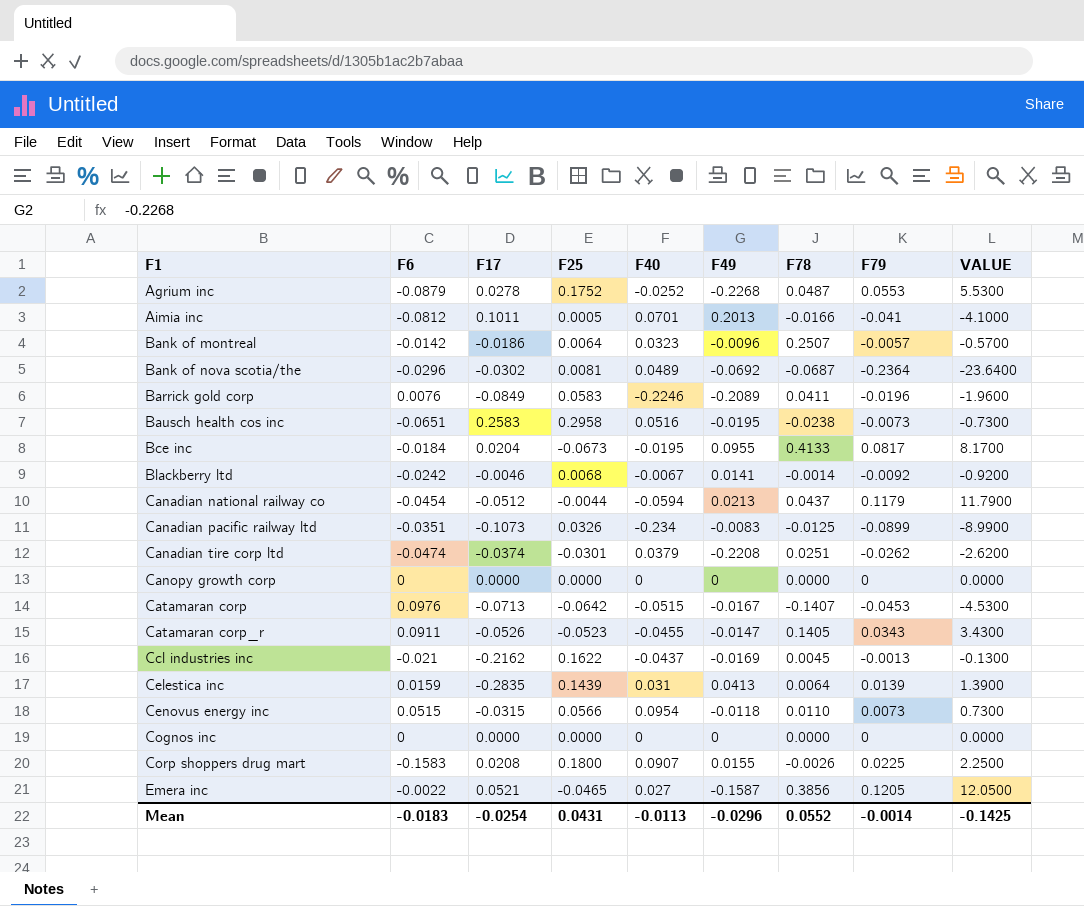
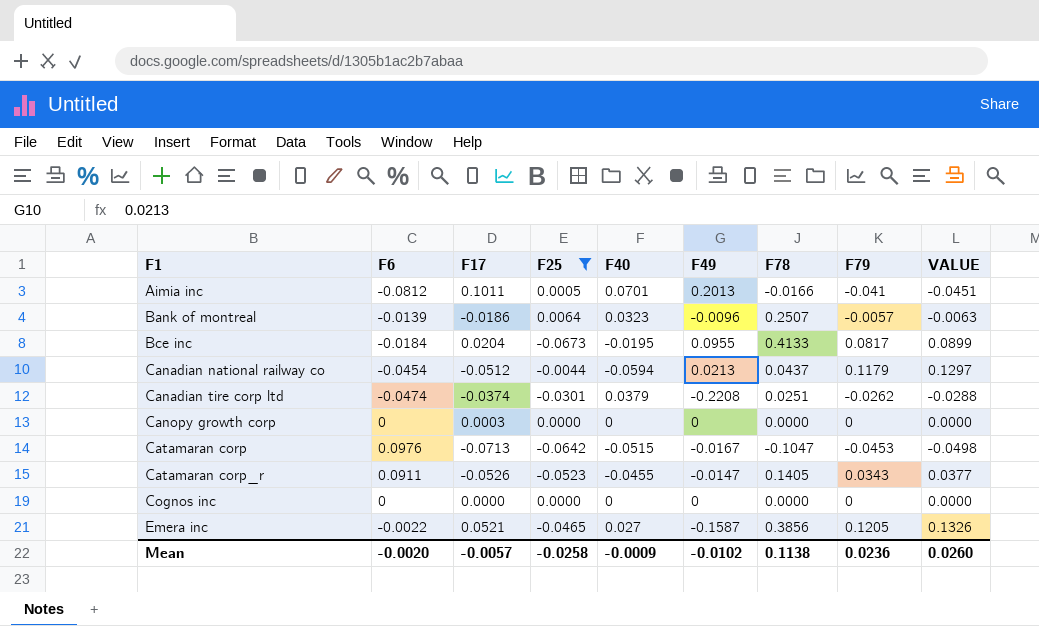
filter: none -> F25 <= 0.0064
column VALUE | formula: [F79] * 100 -> [F79] * 1.1
Bank of montreal | F6: -0.0142 -> -0.0139
Canopy growth corp | F17: 0.0000 -> 0.0003
Catamaran corp | F78: -0.1407 -> -0.1047
Mean | F6: -0.0183 -> -0.0020
Mean | F17: -0.0254 -> -0.0057
Mean | F25: 0.0431 -> -0.0258
Mean | F40: -0.0113 -> -0.0009
Mean | F49: -0.0296 -> -0.0102
Mean | F78: 0.0552 -> 0.1138
Mean | F79: -0.0014 -> 0.0236
Mean | VALUE: -0.1425 -> 0.0260

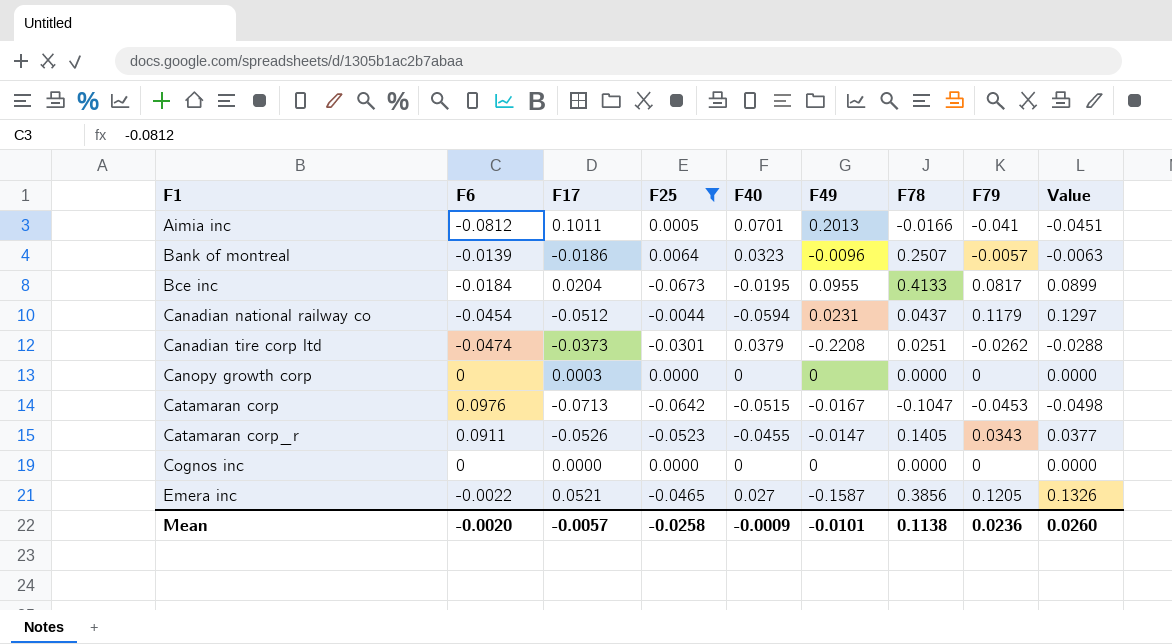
column name: VALUE -> Value
Canadian national railway co | F49: 0.0213 -> 0.0231
Canadian tire corp ltd | F17: -0.0374 -> -0.0373
Mean | F49: -0.0102 -> -0.0101

